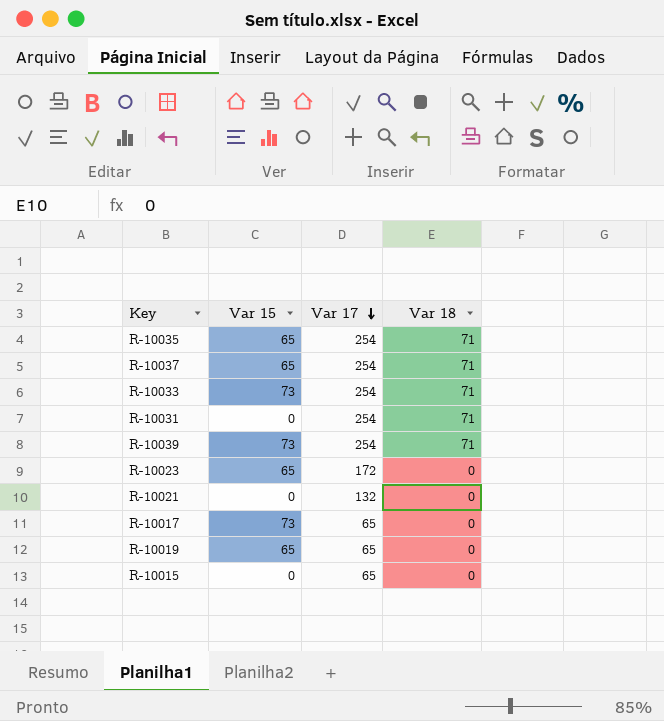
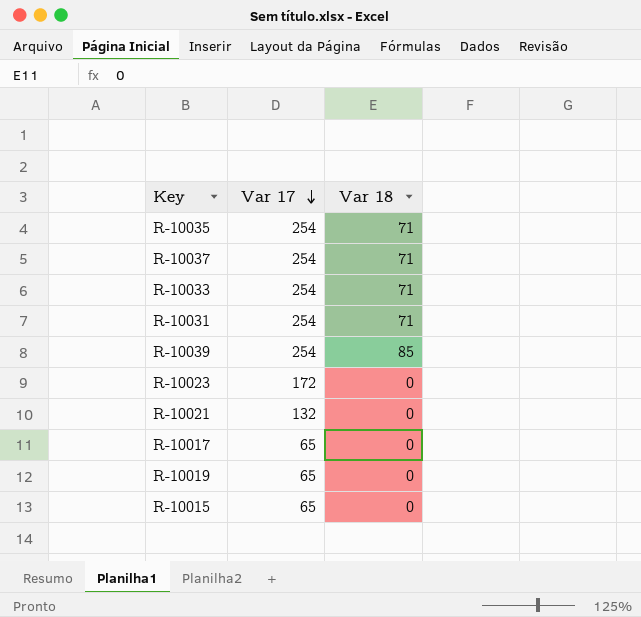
column Var 15 | position: 2 -> none
R-10039 | Var 18: 71 -> 85

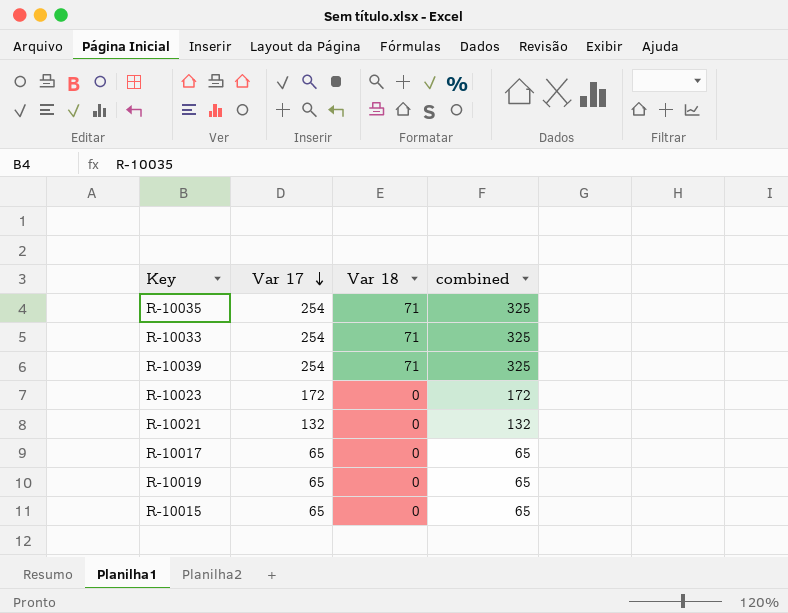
column combined | formula: none -> [Var 17] + [Var 18]
row R-10037: 254 | 71 -> none
row R-10031: 254 | 71 -> none
R-10039 | Var 18: 85 -> 71

